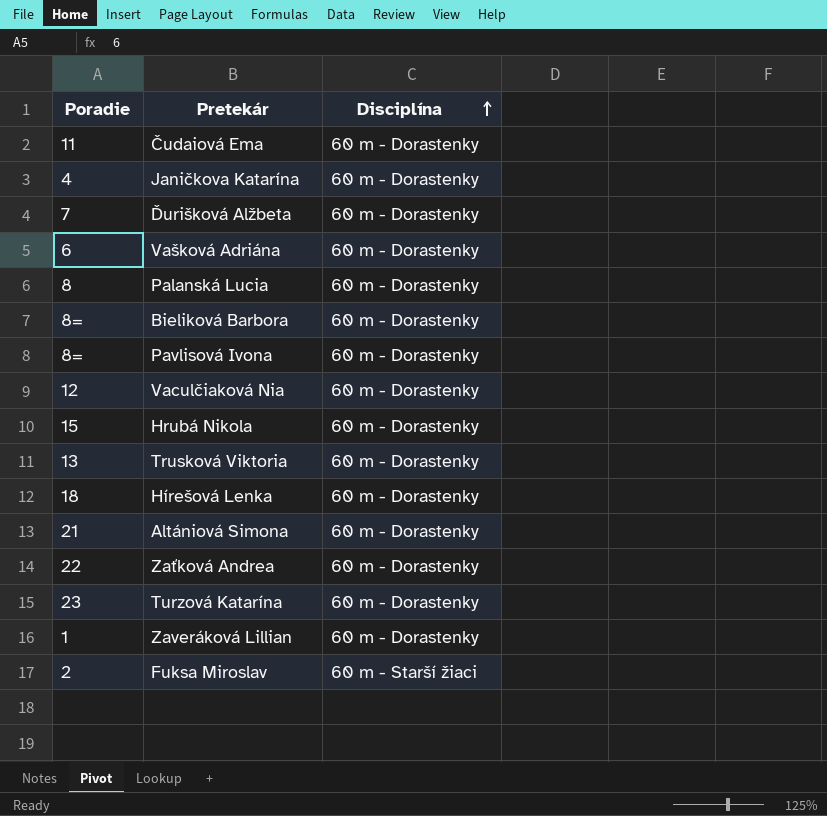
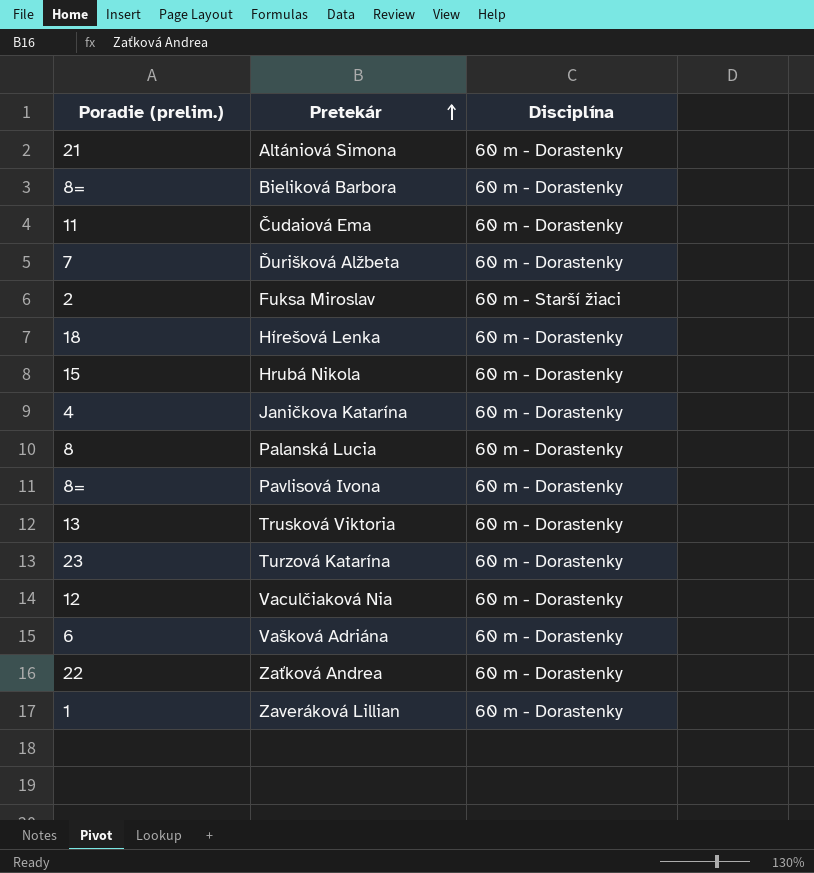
row order: Disciplína ascending -> Pretekár ascending
column name: Poradie -> Poradie (prelim.)

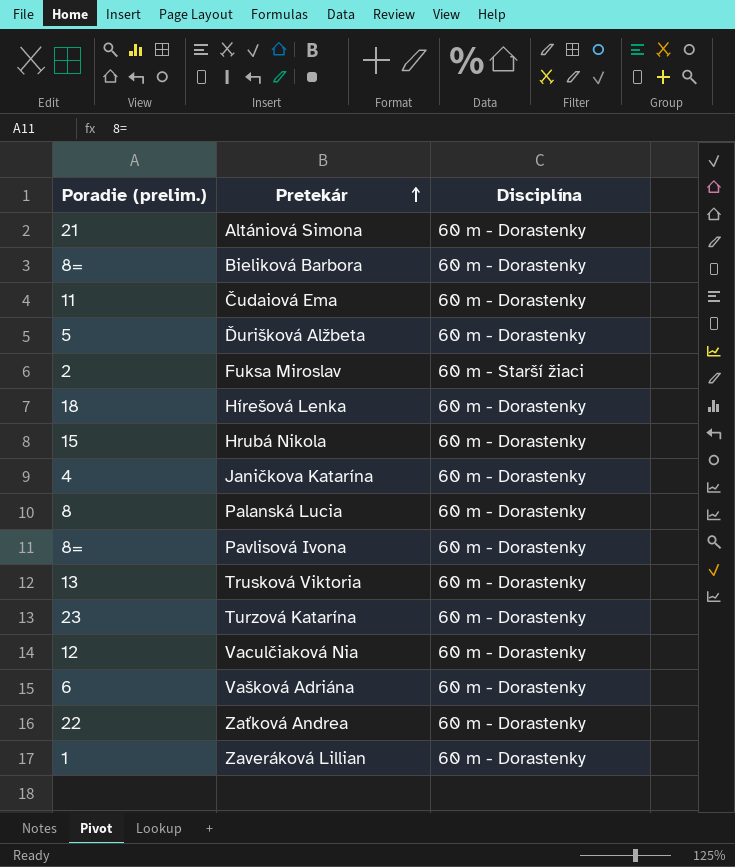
Ďurišková Alžbeta | Poradie (prelim.): 7 -> 5

